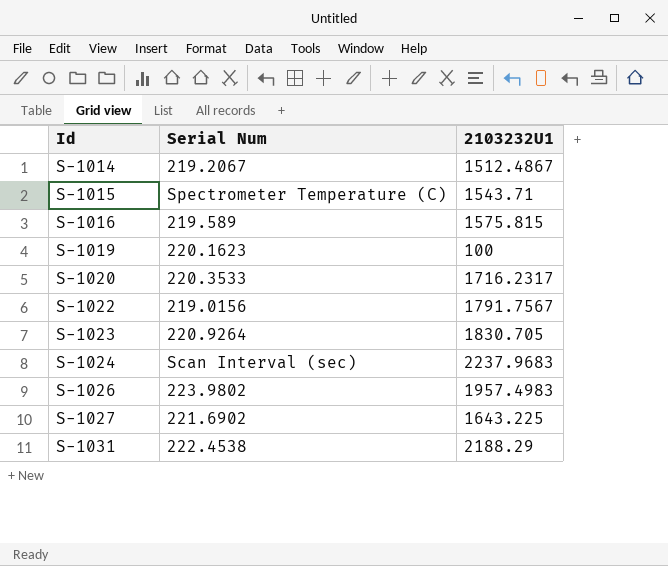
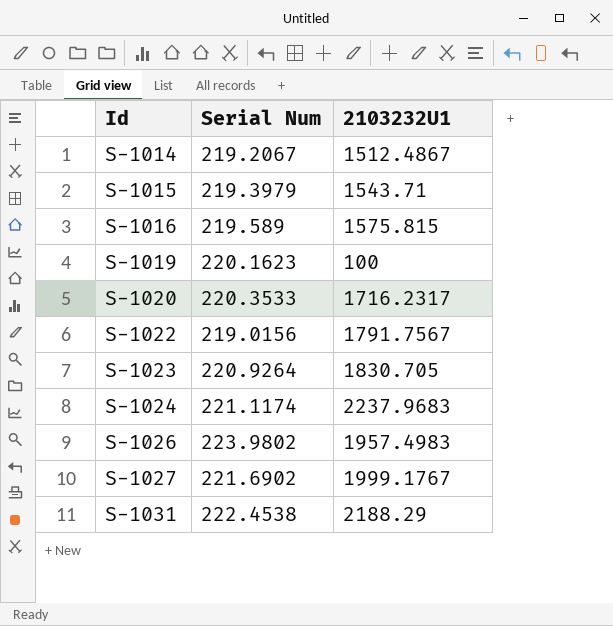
S-1015 | Serial Num: Spectrometer Temperature (C) -> 219.3979
S-1024 | Serial Num: Scan Interval (sec) -> 221.1174
S-1027 | 2103232U1: 1643.225 -> 1999.1767

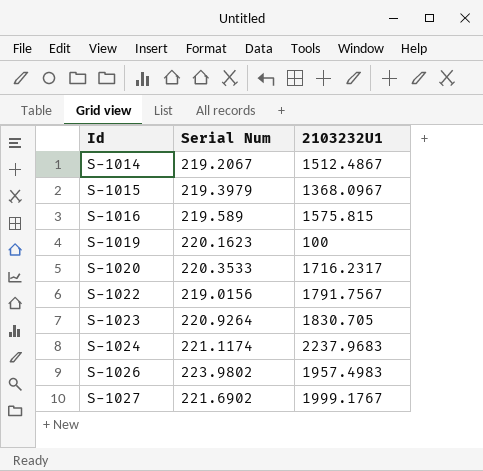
row S-1031: 222.4538 | 2188.29 -> none
S-1015 | 2103232U1: 1543.71 -> 1368.0967

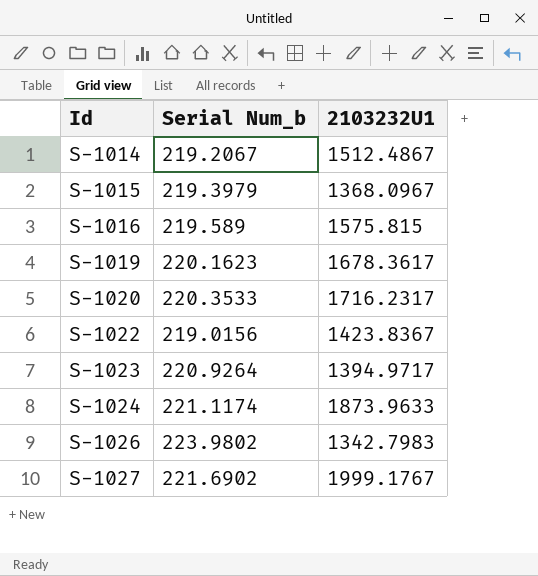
column name: Serial Num -> Serial Num_b
S-1019 | 2103232U1: 100 -> 1678.3617
S-1022 | 2103232U1: 1791.7567 -> 1423.8367
S-1023 | 2103232U1: 1830.705 -> 1394.9717
S-1024 | 2103232U1: 2237.9683 -> 1873.9633
S-1026 | 2103232U1: 1957.4983 -> 1342.7983

